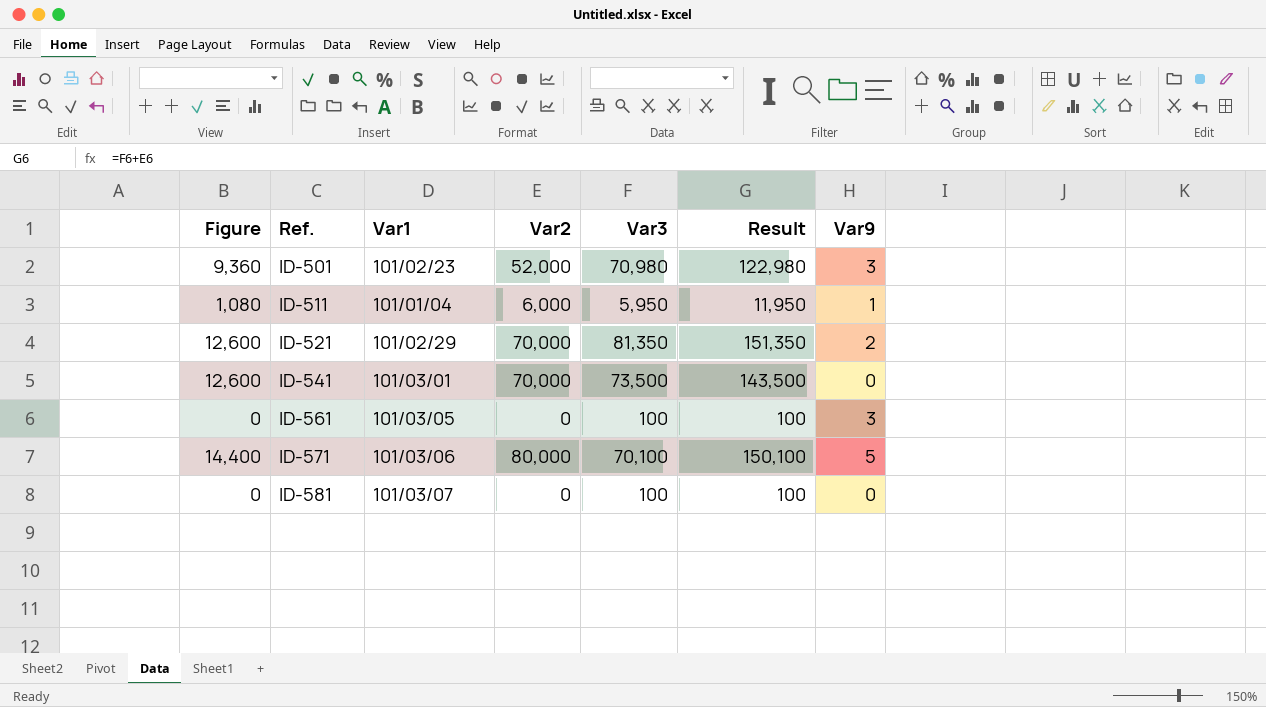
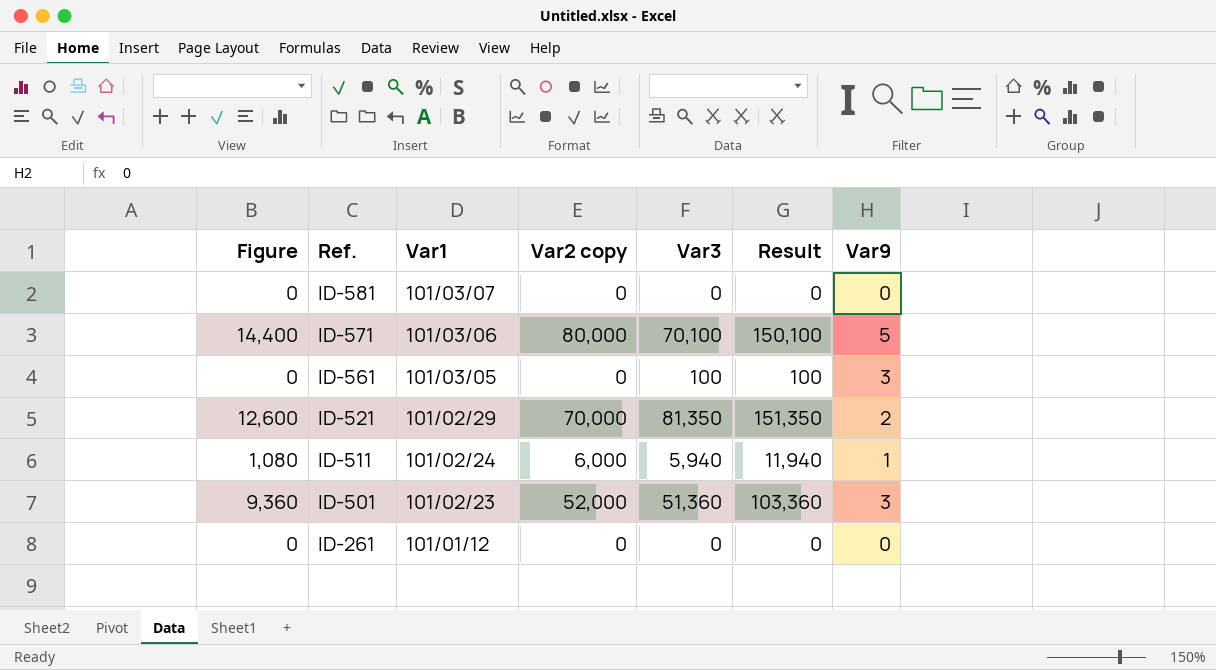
row order: Ref. ascending -> Ref. descending
column name: Var2 -> Var2 copy
row ID-541: 12,600 | 101/03/01 | 70,000 | 73,500 | 143,500 | 0 -> none
ID-581 | Var3: 100 -> 0
ID-581 | Result: 100 -> 0
ID-511 | Var1: 101/01/04 -> 101/02/24
ID-511 | Var3: 5,950 -> 5,940
ID-511 | Result: 11,950 -> 11,940
ID-501 | Var3: 70,980 -> 51,360
ID-501 | Result: 122,980 -> 103,360
row ID-261: none -> 0 | 101/01/12 | 0 | 0 | 0 | 0

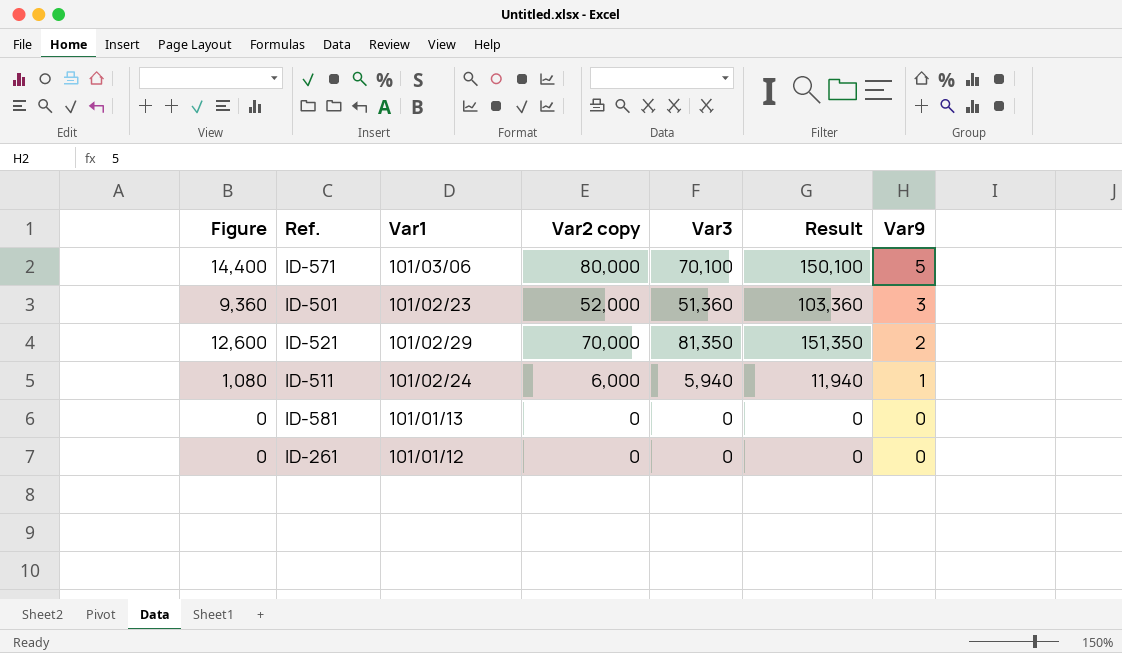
row order: Ref. descending -> Var9 descending
row ID-561: 0 | 101/03/05 | 0 | 100 | 100 | 3 -> none
ID-581 | Var1: 101/03/07 -> 101/01/13

